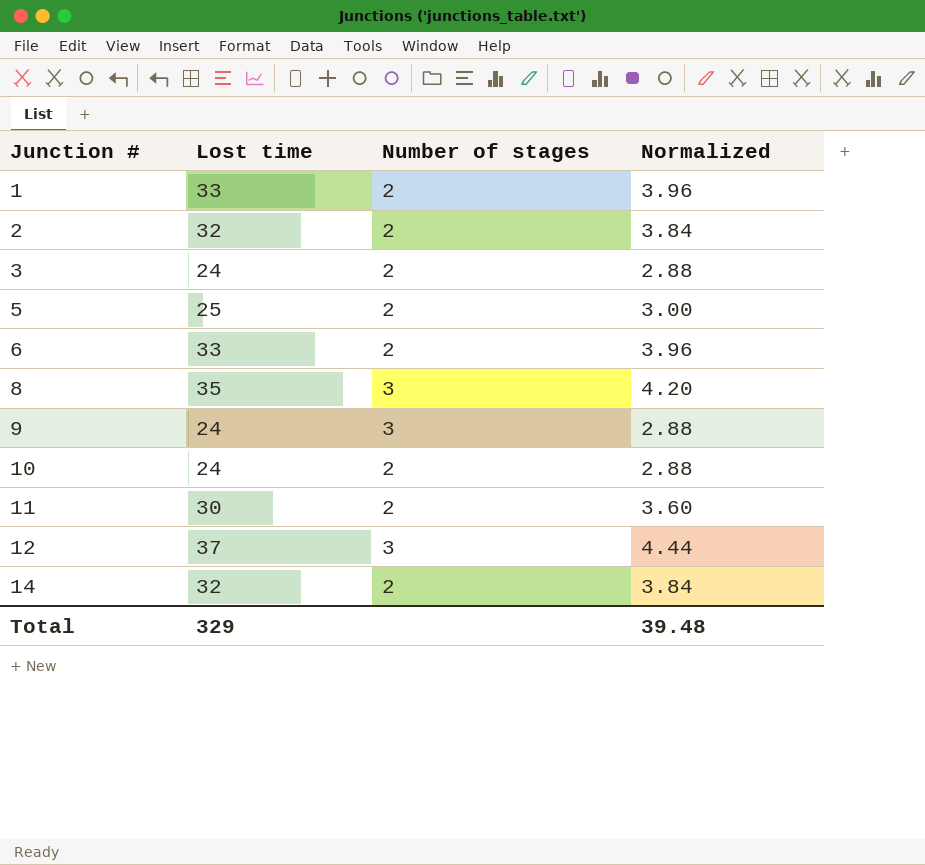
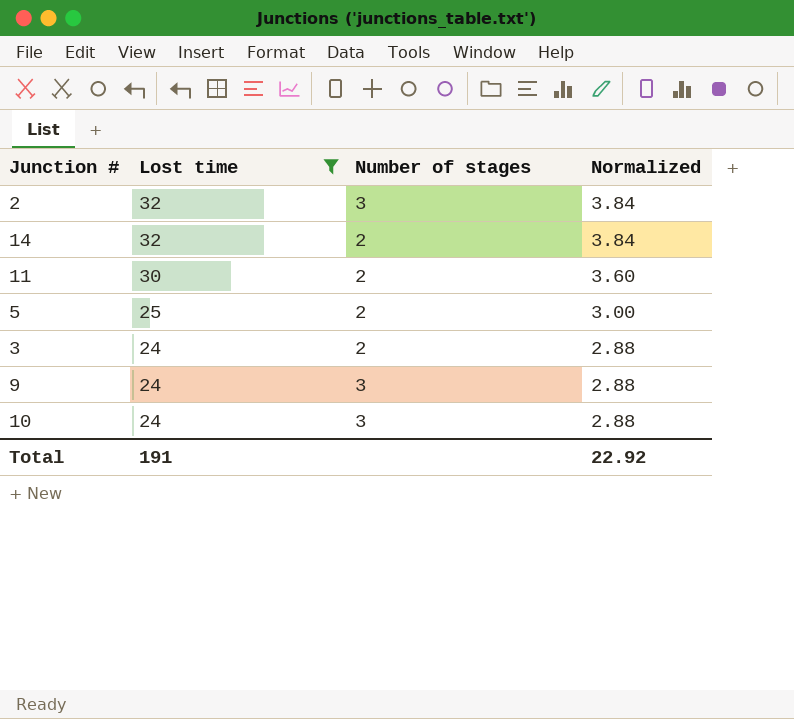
filter: none -> Lost time <= 32
row order: Junction # ascending -> Lost time descending
2 | Number of stages: 2 -> 3
10 | Number of stages: 2 -> 3
Total | Lost time: 329 -> 191
Total | Normalized: 39.48 -> 22.92

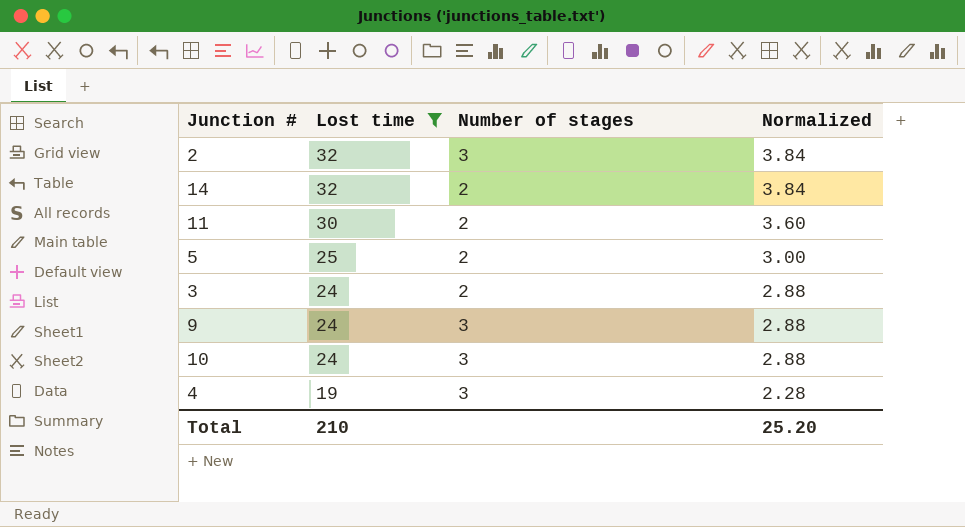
row 4: none -> 19 | 3 | 2.28
Total | Lost time: 191 -> 210
Total | Normalized: 22.92 -> 25.20

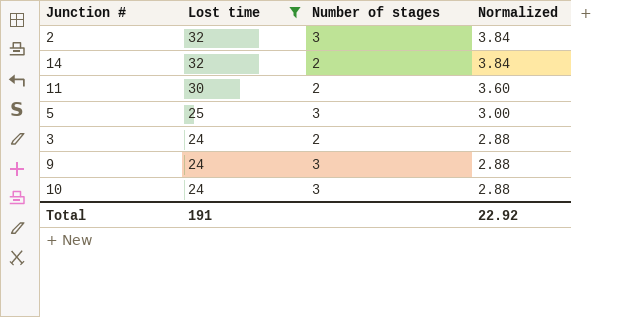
row 4: 19 | 3 | 2.28 -> none
5 | Number of stages: 2 -> 3
Total | Lost time: 210 -> 191
Total | Normalized: 25.20 -> 22.92

